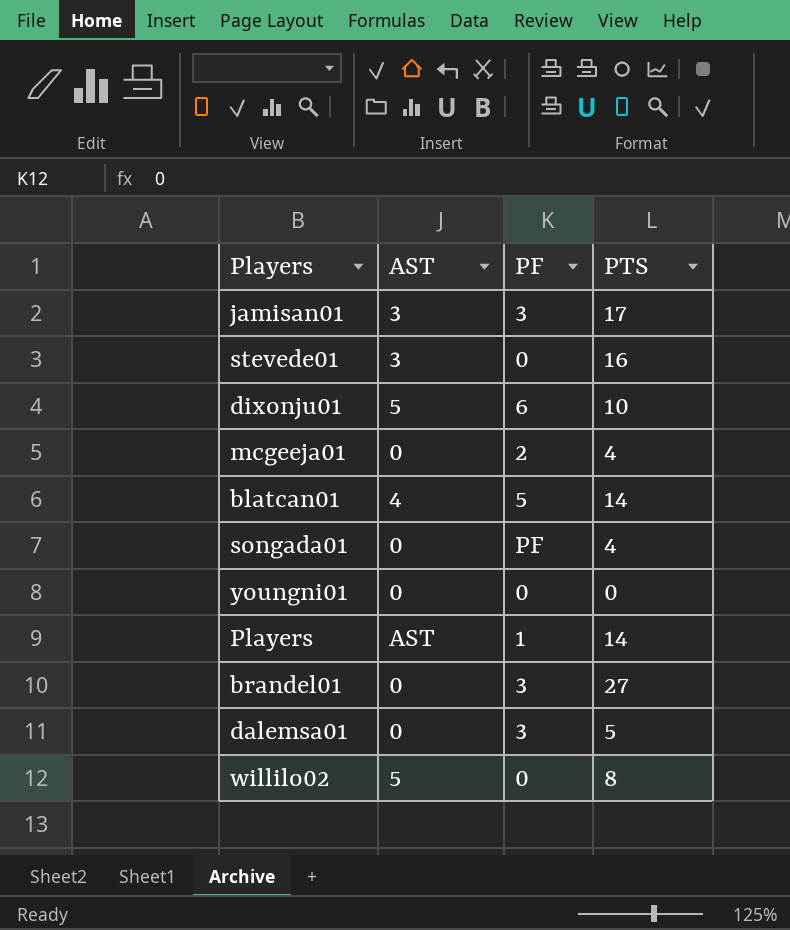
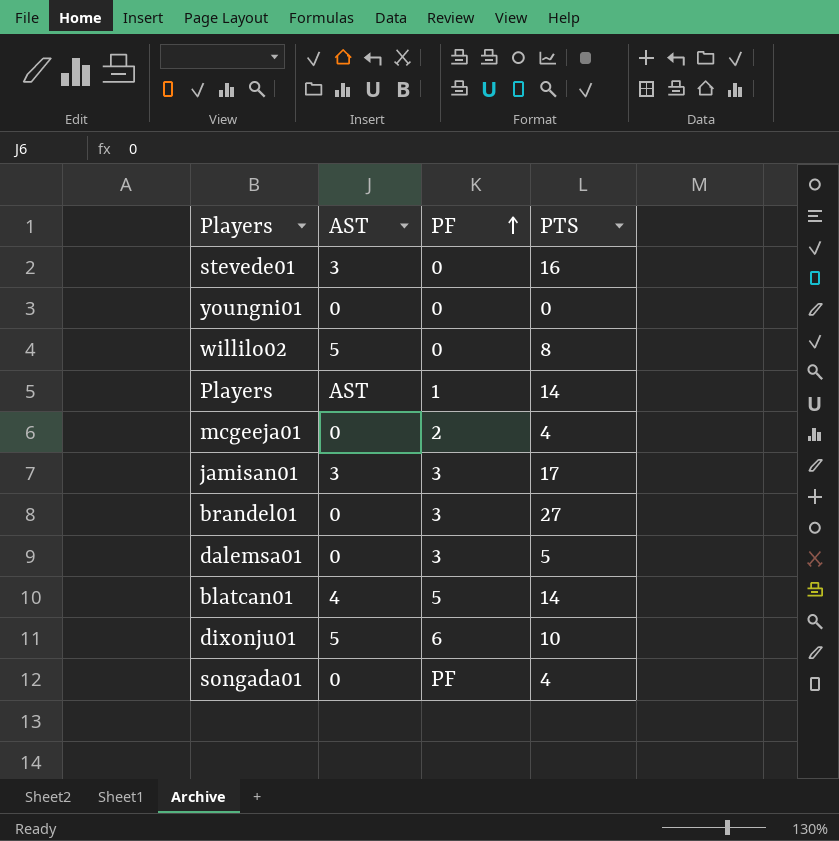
row order: none -> PF ascending

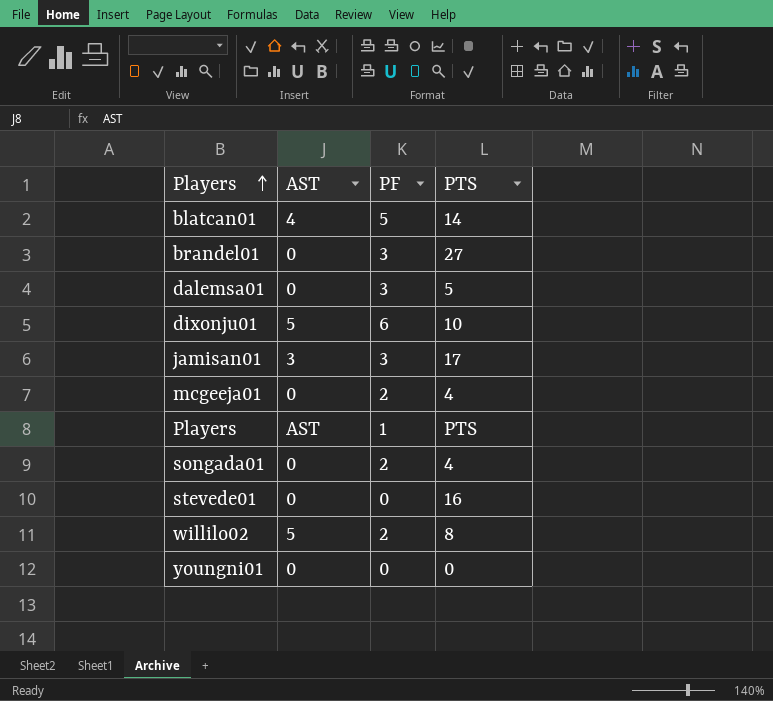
row order: PF ascending -> Players ascending
Players | PTS: 14 -> PTS
songada01 | PF: PF -> 2
stevede01 | AST: 3 -> 0
willilo02 | PF: 0 -> 2

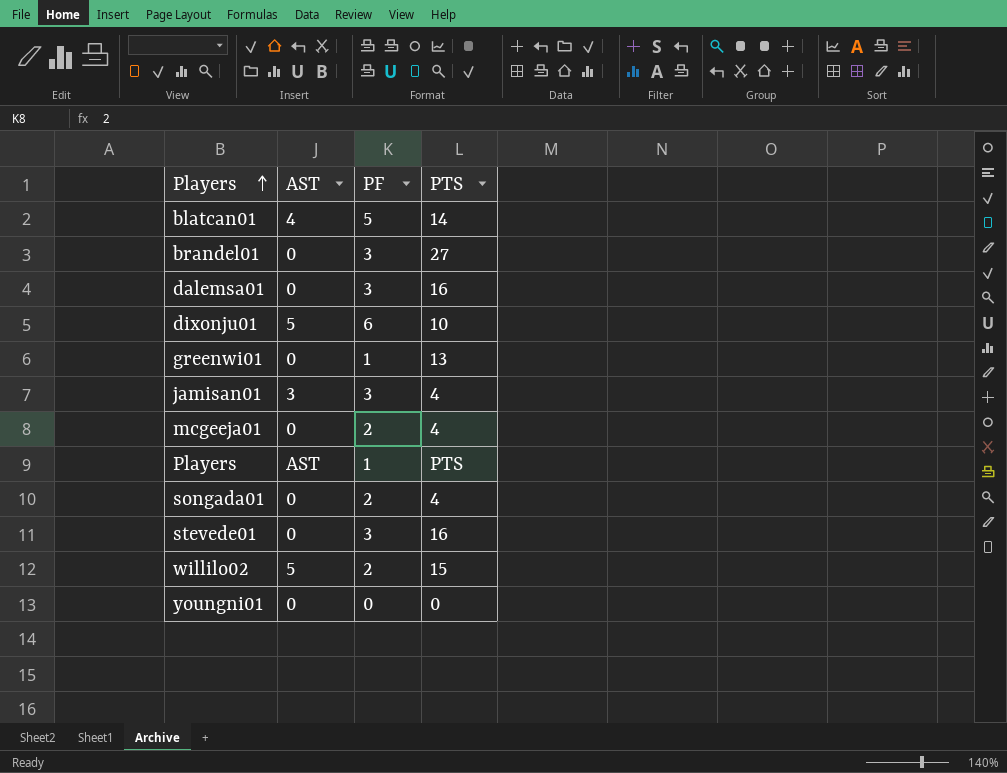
dalemsa01 | PTS: 5 -> 16
row greenwi01: none -> 0 | 1 | 13
jamisan01 | PTS: 17 -> 4
stevede01 | PF: 0 -> 3
willilo02 | PTS: 8 -> 15

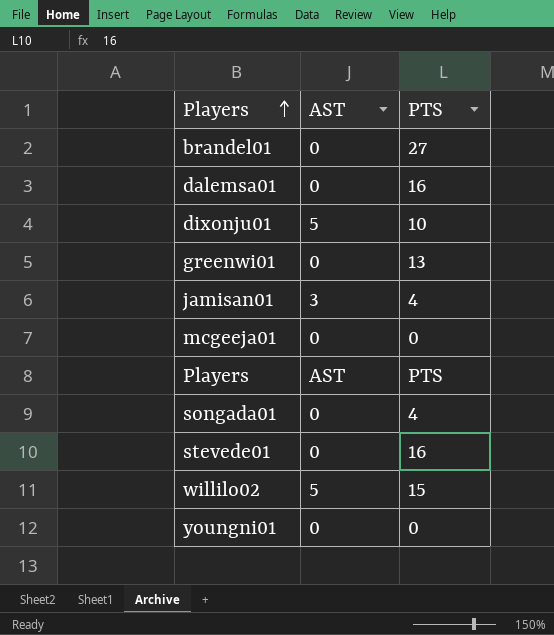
column PF | position: 3 -> none
row blatcan01: 4 | 5 | 14 -> none
mcgeeja01 | PTS: 4 -> 0

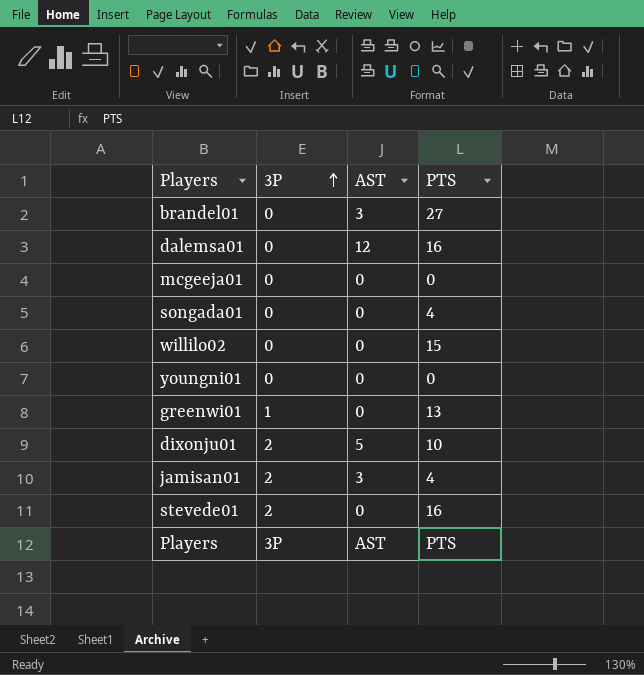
row order: Players ascending -> 3P ascending
column 3P | position: none -> 2
brandel01 | AST: 0 -> 3
dalemsa01 | AST: 0 -> 12
willilo02 | AST: 5 -> 0

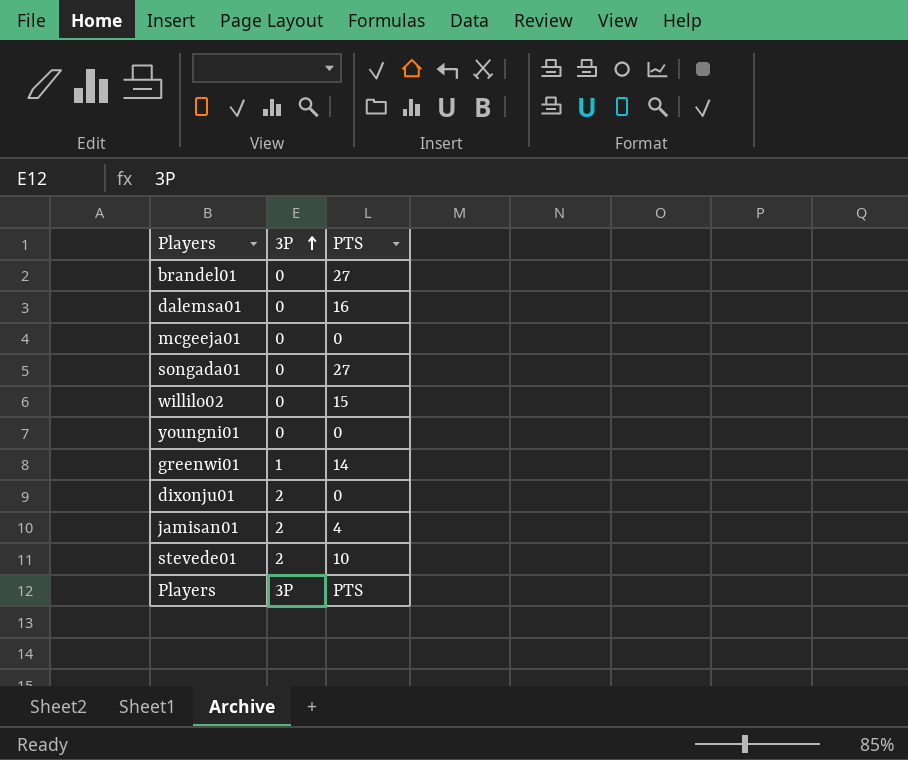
column AST | position: 3 -> none
songada01 | PTS: 4 -> 27
greenwi01 | PTS: 13 -> 14
dixonju01 | PTS: 10 -> 0
stevede01 | PTS: 16 -> 10

